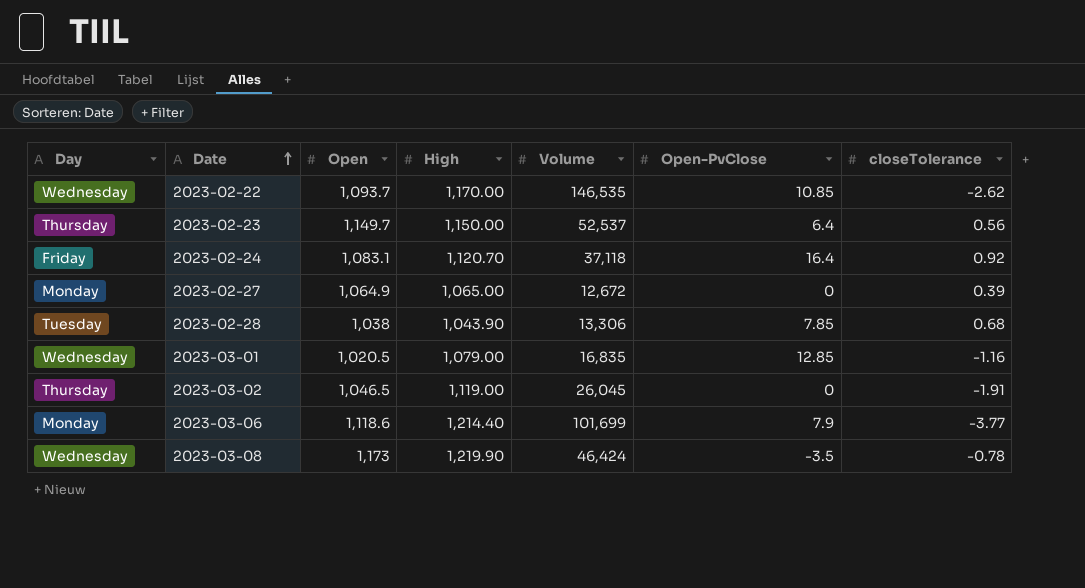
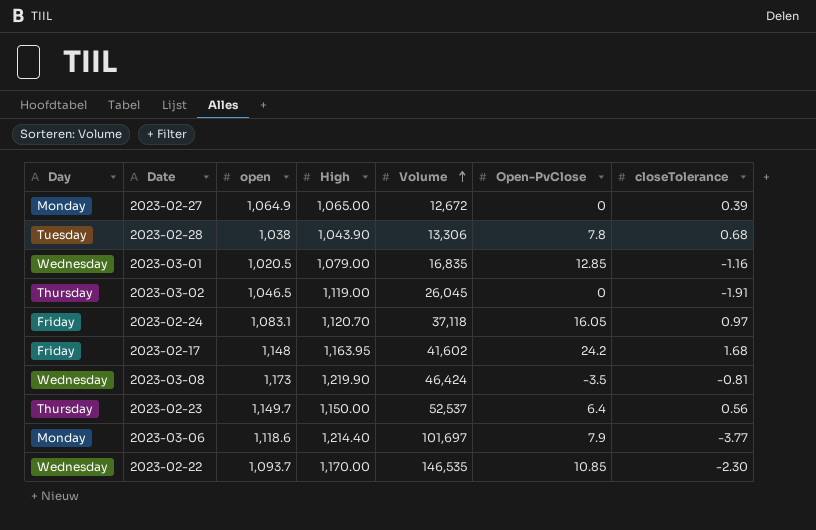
row order: Date ascending -> Volume ascending
column name: Open -> open
2023-02-28 | Open-PvClose: 7.85 -> 7.8
2023-02-24 | Open-PvClose: 16.4 -> 16.05
2023-02-24 | closeTolerance: 0.92 -> 0.97
row 2023-02-17: none -> Friday | 1,148 | 1,163.95 | 41,602 | 24.2 | 1.68
2023-03-08 | closeTolerance: -0.78 -> -0.81
2023-03-06 | Volume: 101,699 -> 101,697
2023-02-22 | closeTolerance: -2.62 -> -2.30

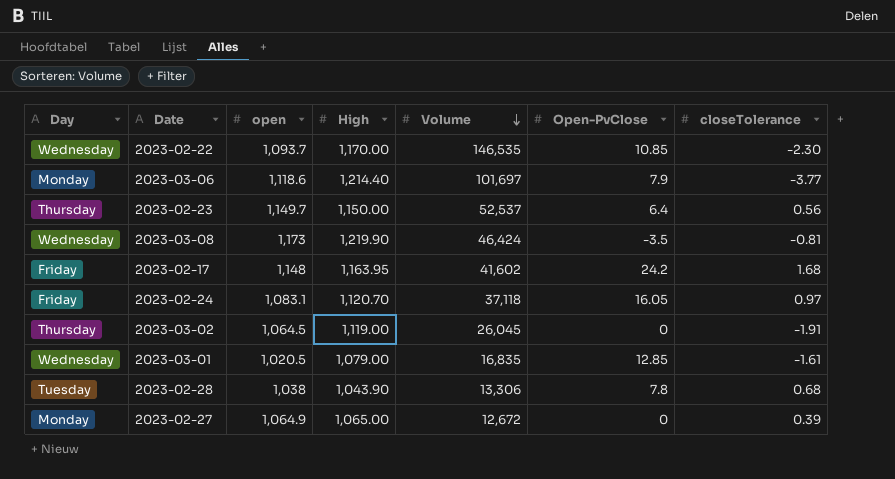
row order: Volume ascending -> Volume descending
2023-03-02 | open: 1,046.5 -> 1,064.5
2023-03-01 | closeTolerance: -1.16 -> -1.61

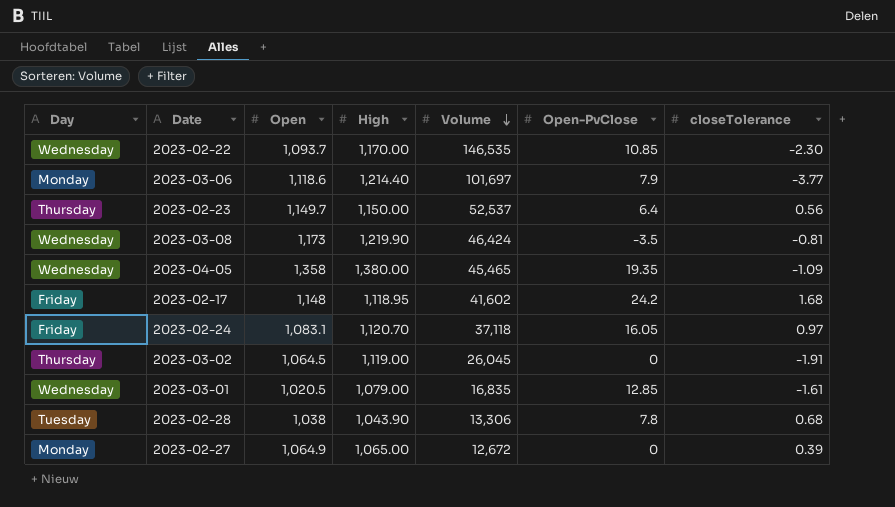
column name: open -> Open
row 2023-04-05: none -> Wednesday | 1,358 | 1,380.00 | 45,465 | 19.35 | -1.09
2023-02-17 | High: 1,163.95 -> 1,118.95

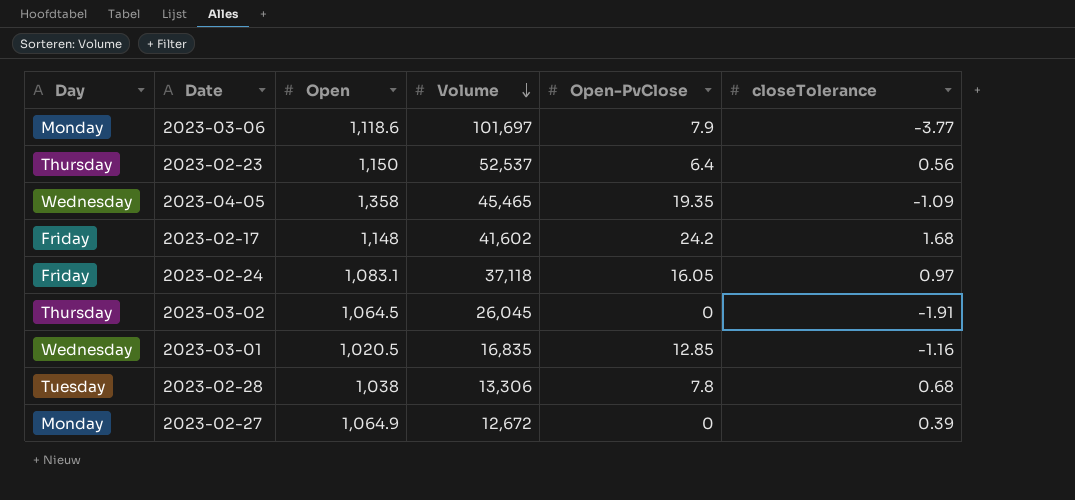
column High | position: 4 -> none
row 2023-02-22: Wednesday | 1,093.7 | 1,170.00 | 146,535 | 10.85 | -2.30 -> none
row 2023-03-08: Wednesday | 1,173 | 1,219.90 | 46,424 | -3.5 | -0.81 -> none
2023-02-23 | Open: 1,149.7 -> 1,150
2023-03-01 | closeTolerance: -1.61 -> -1.16

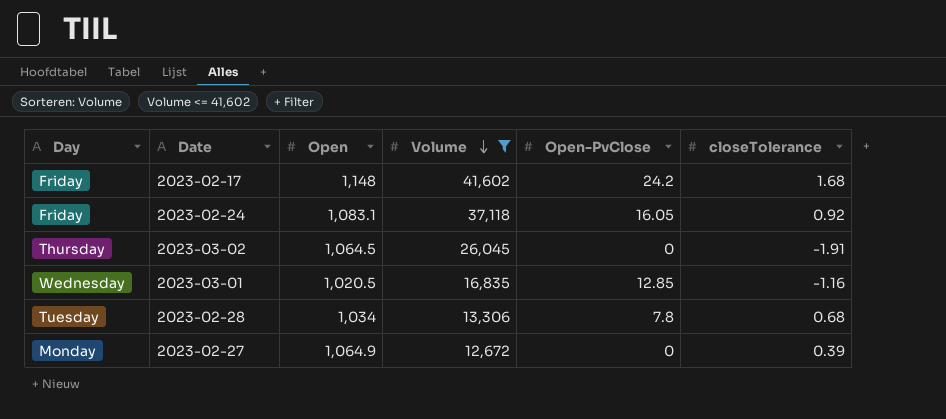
filter: none -> Volume <= 41,602
2023-02-24 | closeTolerance: 0.97 -> 0.92
2023-02-28 | Open: 1,038 -> 1,034

